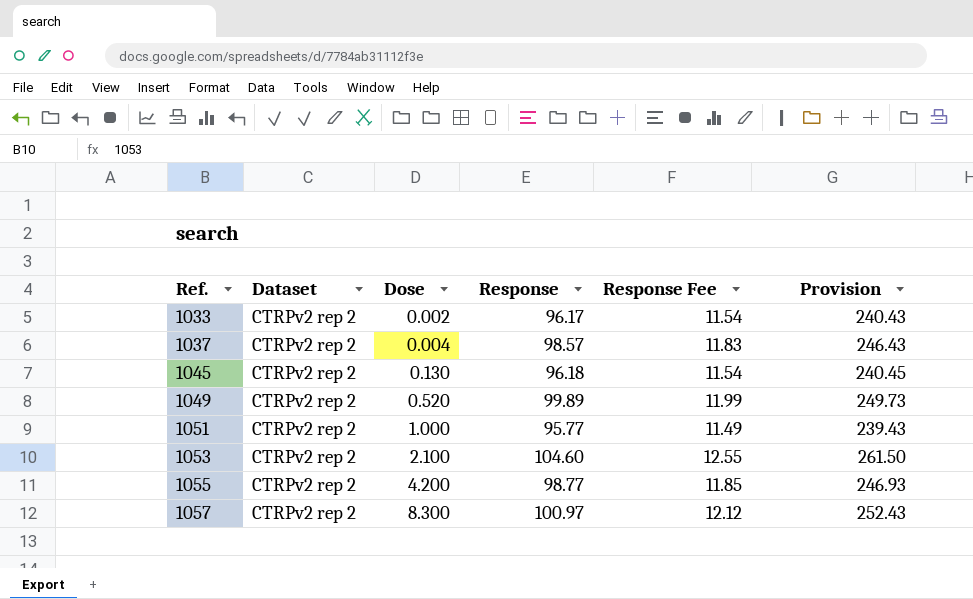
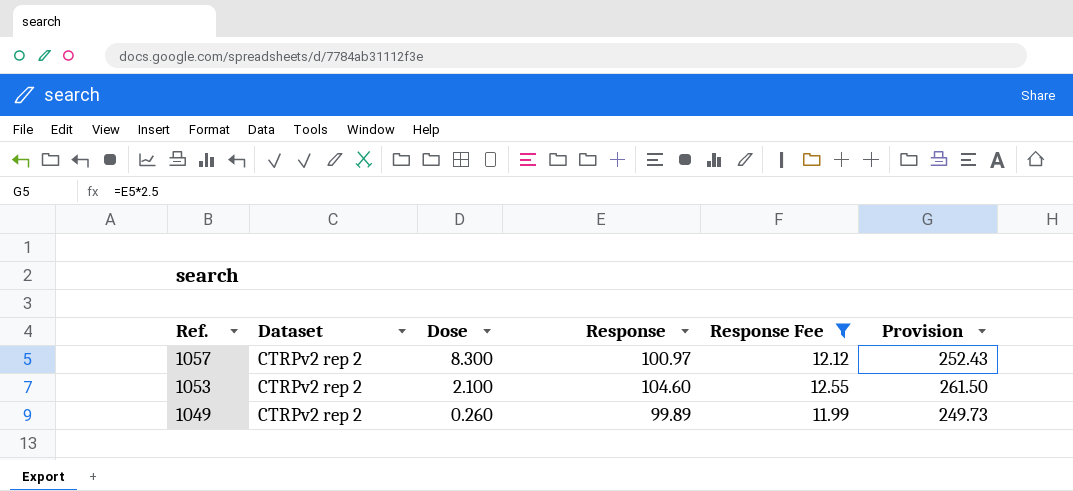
filter: none -> Response Fee >= 11.99
row order: Ref. ascending -> Ref. descending
1049 | Dose: 0.520 -> 0.260

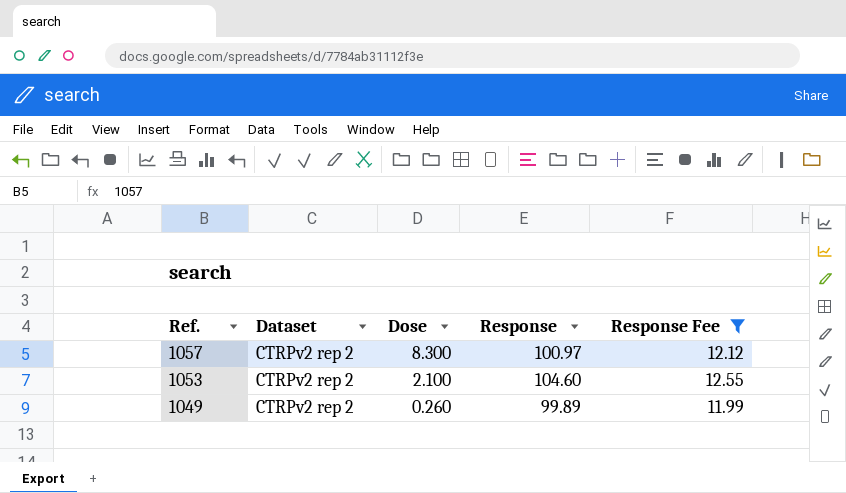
column Provision | formula: [Response] * 2.5 -> none

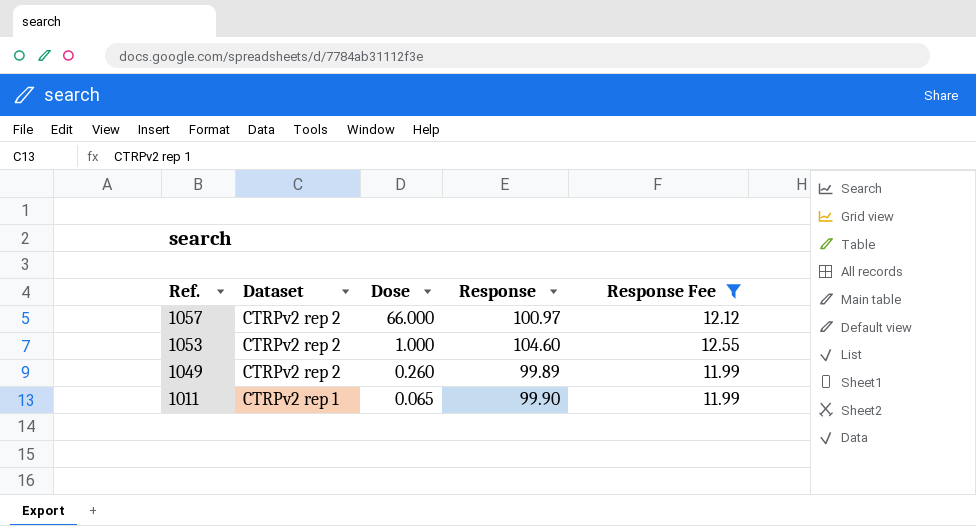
1057 | Dose: 8.300 -> 66.000
1053 | Dose: 2.100 -> 1.000
row 1011: none -> CTRPv2 rep 1 | 0.065 | 99.90 | 11.99

